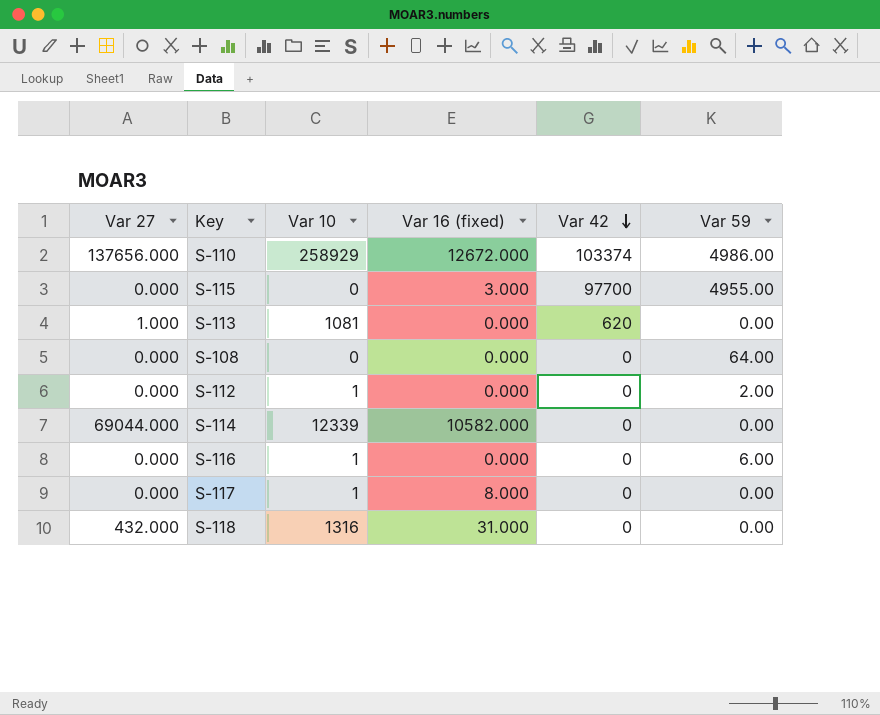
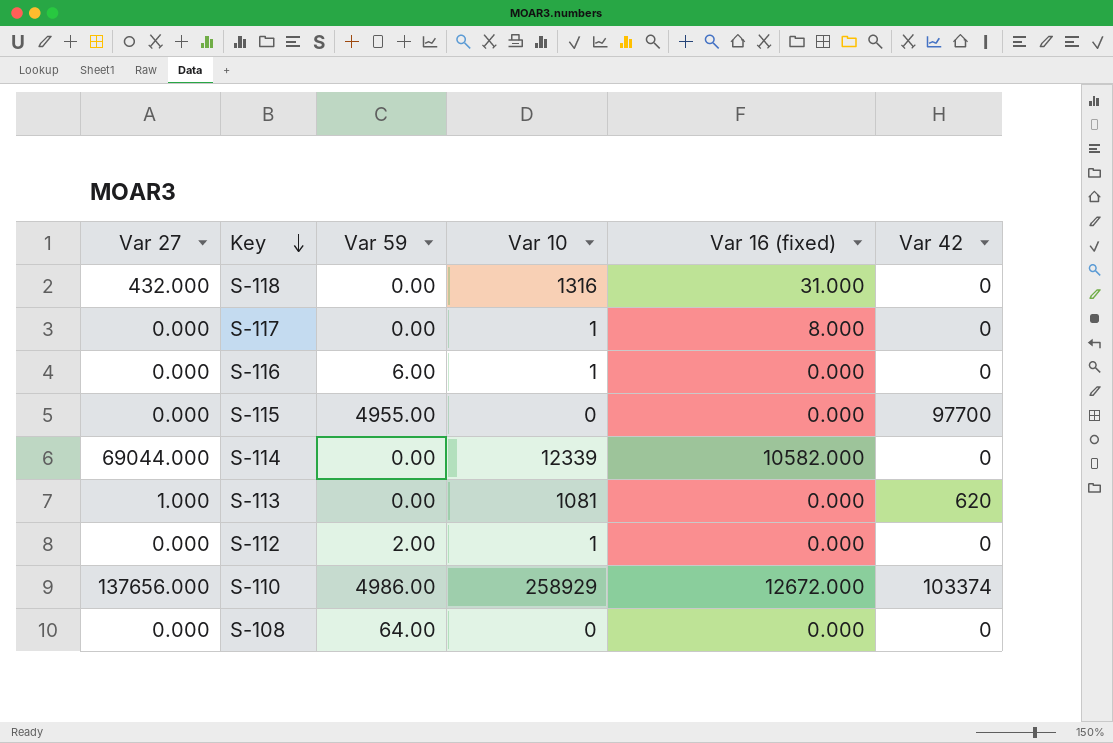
row order: Var 42 descending -> Key descending
column Var 59 | position: 6 -> 3
S-115 | Var 16 (fixed): 3.000 -> 0.000

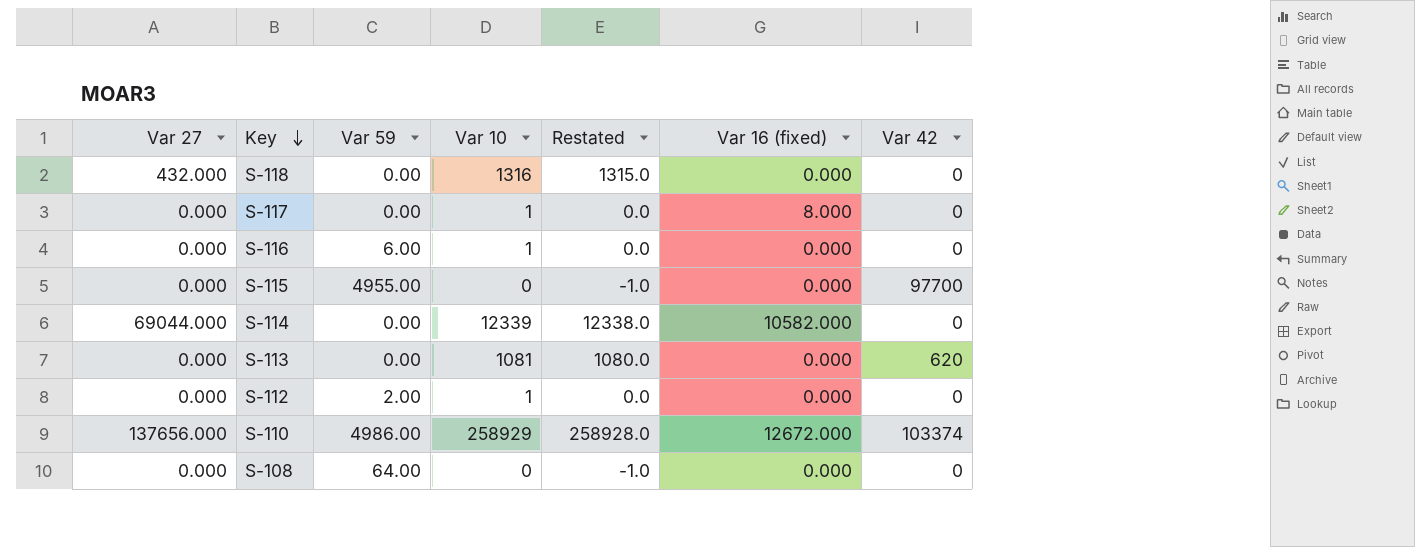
column Restated | formula: none -> [Var 10] - 1
S-118 | Var 16 (fixed): 31.000 -> 0.000
S-113 | Var 27: 1.000 -> 0.000

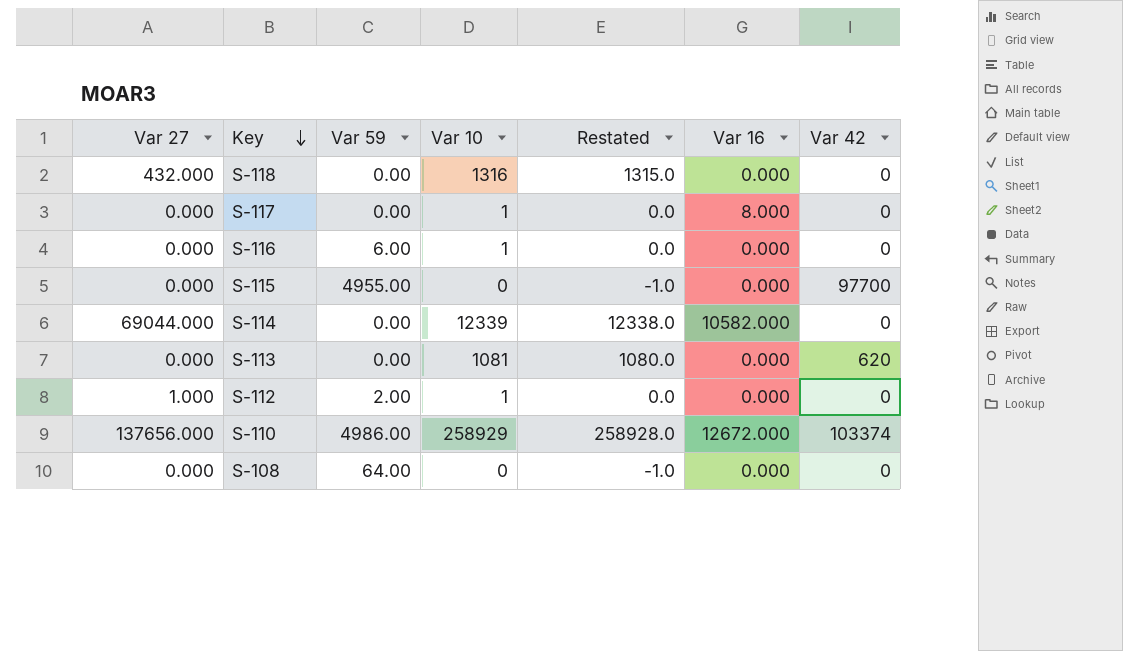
column name: Var 16 (fixed) -> Var 16
S-112 | Var 27: 0.000 -> 1.000

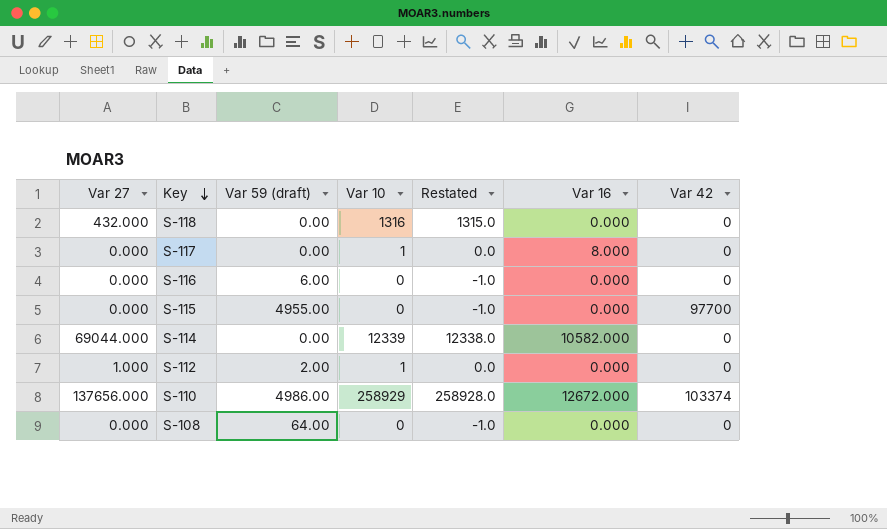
column name: Var 59 -> Var 59 (draft)
row S-113: 0.000 | 0.00 | 1081 | 1080.0 | 0.000 | 620 -> none
S-116 | Var 10: 1 -> 0
S-116 | Restated: 0.0 -> -1.0

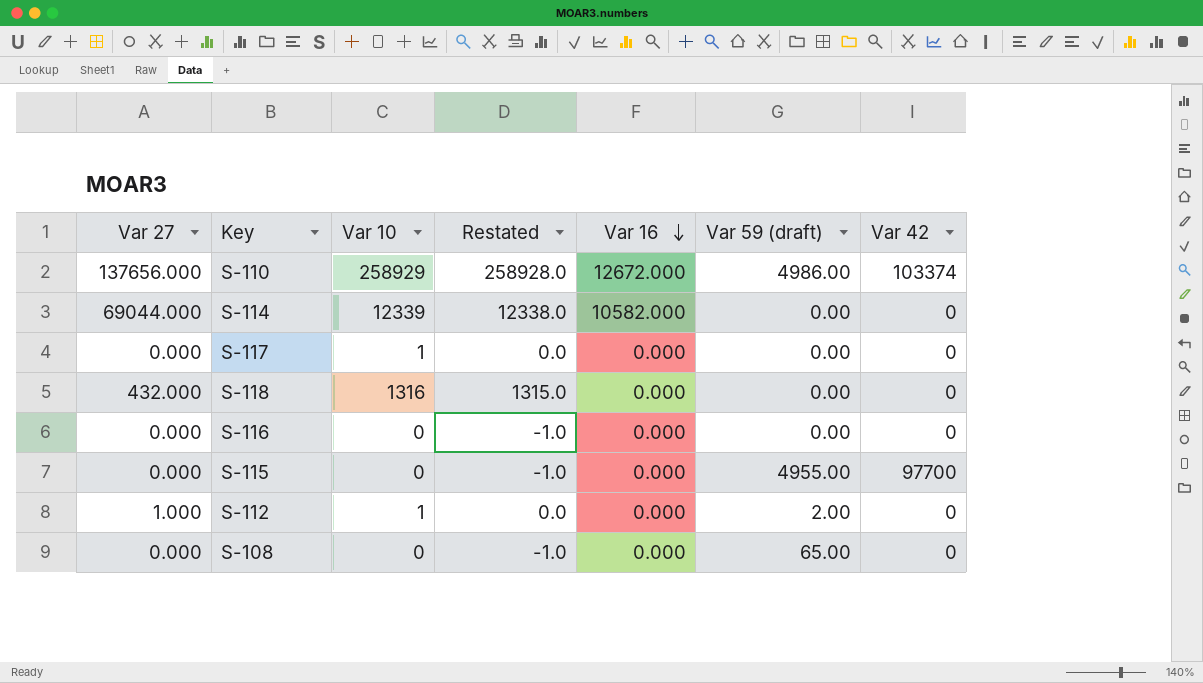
row order: Key descending -> Var 16 descending
column Var 59 (draft) | position: 3 -> 6
S-117 | Var 16: 8.000 -> 0.000
S-116 | Var 59 (draft): 6.00 -> 0.00
S-108 | Var 59 (draft): 64.00 -> 65.00

